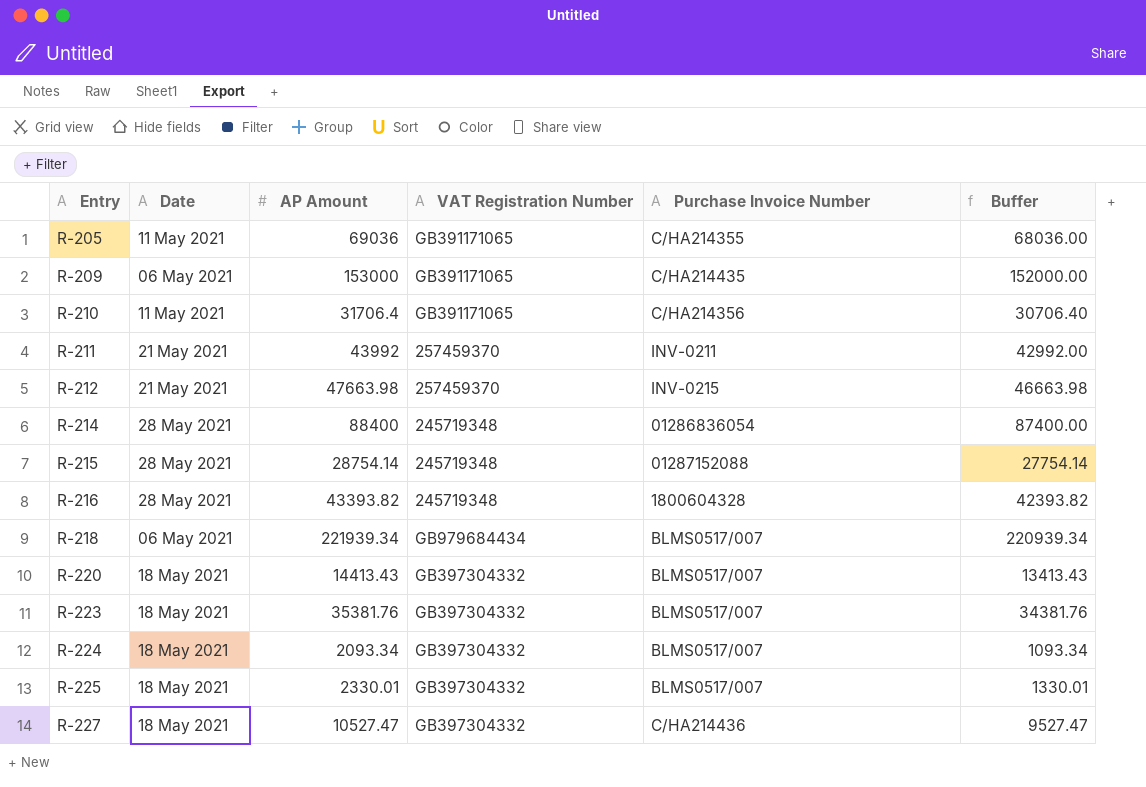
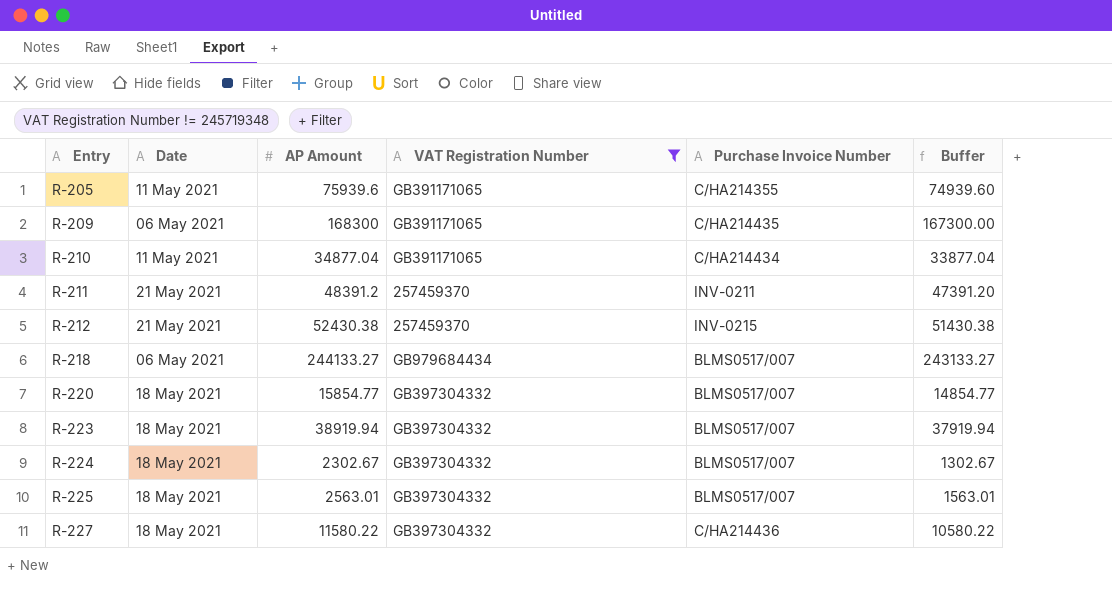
filter: none -> VAT Registration Number != 245719348
R-205 | AP Amount: 69036 -> 75939.6
R-205 | Buffer: 68036.00 -> 74939.60
R-209 | AP Amount: 153000 -> 168300
R-209 | Buffer: 152000.00 -> 167300.00
R-210 | AP Amount: 31706.4 -> 34877.04
R-210 | Purchase Invoice Number: C/HA214356 -> C/HA214434
R-210 | Buffer: 30706.40 -> 33877.04
R-211 | AP Amount: 43992 -> 48391.2
R-211 | Buffer: 42992.00 -> 47391.20
R-212 | AP Amount: 47663.98 -> 52430.38
R-212 | Buffer: 46663.98 -> 51430.38
R-218 | AP Amount: 221939.34 -> 244133.27
R-218 | Buffer: 220939.34 -> 243133.27
R-220 | AP Amount: 14413.43 -> 15854.77
R-220 | Buffer: 13413.43 -> 14854.77
R-223 | AP Amount: 35381.76 -> 38919.94
R-223 | Buffer: 34381.76 -> 37919.94
R-224 | AP Amount: 2093.34 -> 2302.67
R-224 | Buffer: 1093.34 -> 1302.67
R-225 | AP Amount: 2330.01 -> 2563.01
R-225 | Buffer: 1330.01 -> 1563.01
R-227 | AP Amount: 10527.47 -> 11580.22
R-227 | Buffer: 9527.47 -> 10580.22

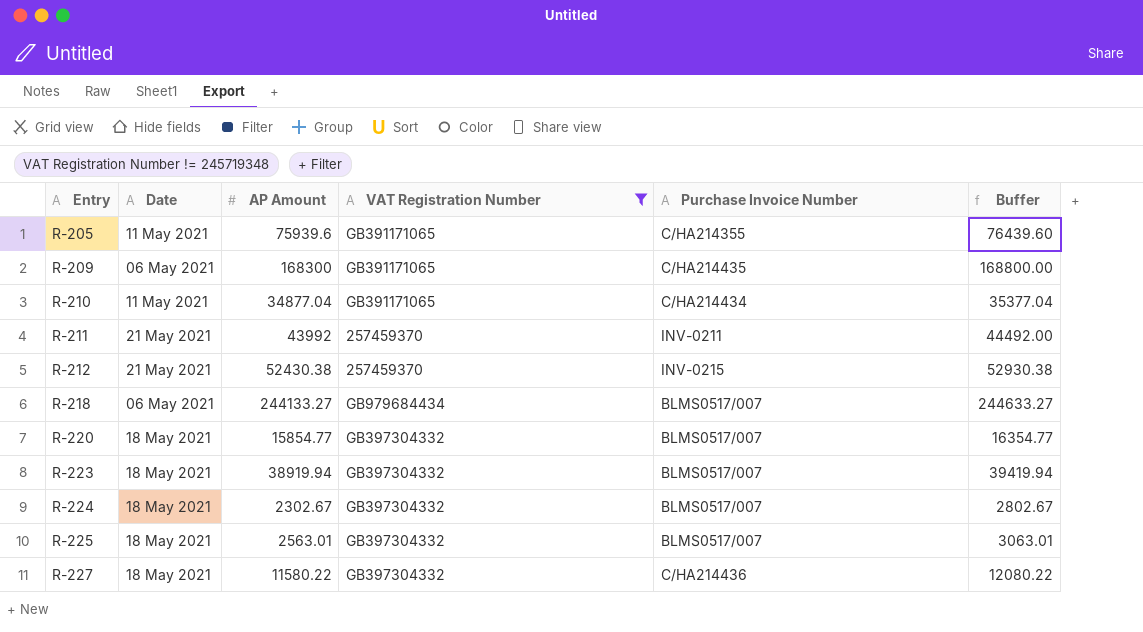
column Buffer | formula: [AP Amount] - 1000 -> [AP Amount] + 500
R-211 | AP Amount: 48391.2 -> 43992

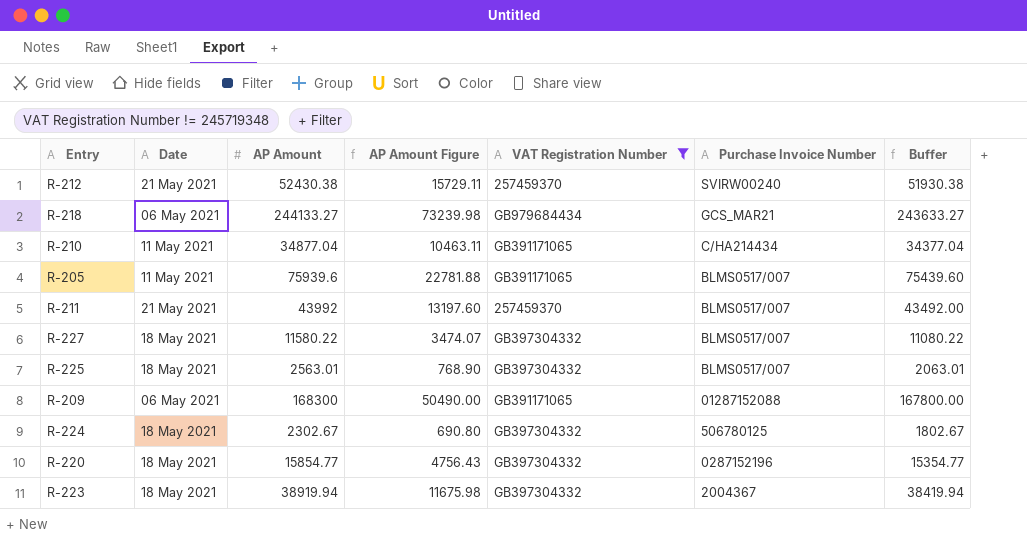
row order: Entry ascending -> Purchase Invoice Number descending
column AP Amount Figure | formula: none -> [AP Amount] * 0.3
column Buffer | formula: [AP Amount] + 500 -> [AP Amount] - 500
R-212 | Purchase Invoice Number: INV-0215 -> SVIRW00240
R-218 | Purchase Invoice Number: BLMS0517/007 -> GCS_MAR21
R-205 | Purchase Invoice Number: C/HA214355 -> BLMS0517/007
R-211 | Purchase Invoice Number: INV-0211 -> BLMS0517/007
R-227 | Purchase Invoice Number: C/HA214436 -> BLMS0517/007
R-209 | Purchase Invoice Number: C/HA214435 -> 01287152088
R-224 | Purchase Invoice Number: BLMS0517/007 -> 506780125
R-220 | Purchase Invoice Number: BLMS0517/007 -> 0287152196
R-223 | Purchase Invoice Number: BLMS0517/007 -> 2004367

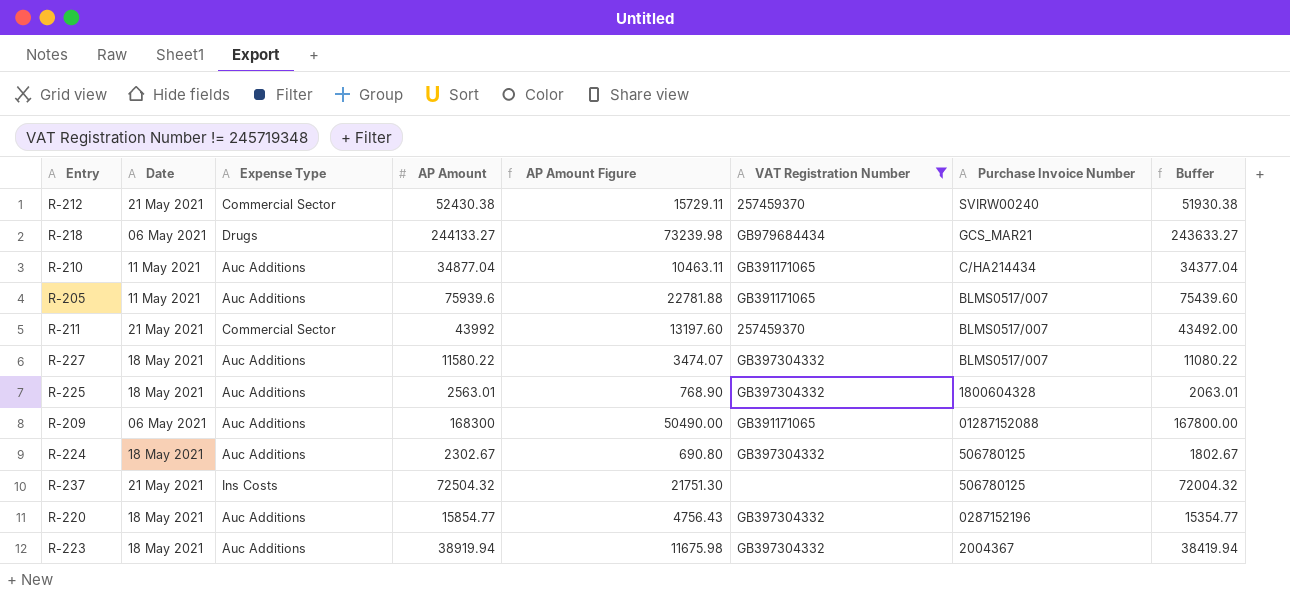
column Expense Type | position: none -> 3
R-225 | Purchase Invoice Number: BLMS0517/007 -> 1800604328
row R-237: none -> 21 May 2021 | Ins Costs | 72504.32 | 21751.30 | none | 506780125 | 72004.32

